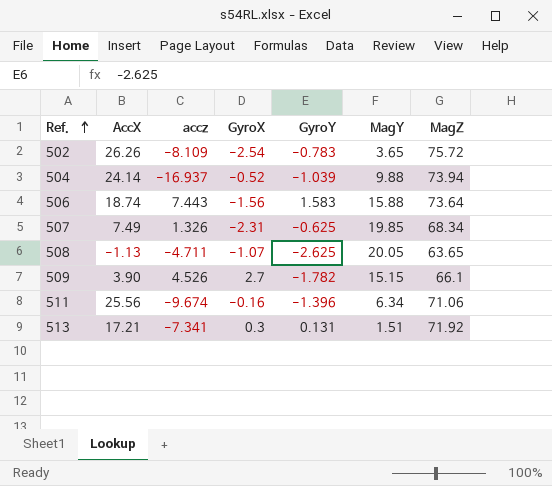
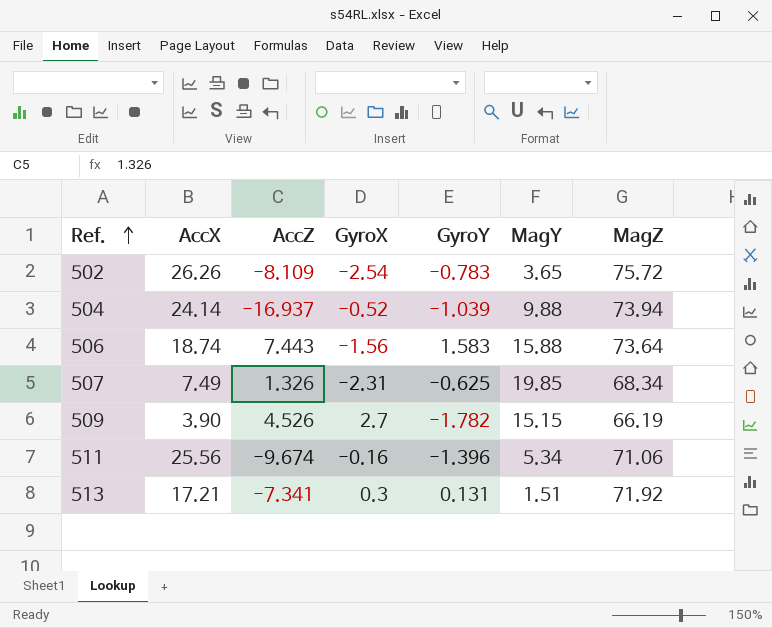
column name: accz -> AccZ
row 508: -1.13 | -4.711 | -1.07 | -2.625 | 20.05 | 63.65 -> none
509 | MagZ: 66.1 -> 66.19
511 | MagY: 6.34 -> 5.34

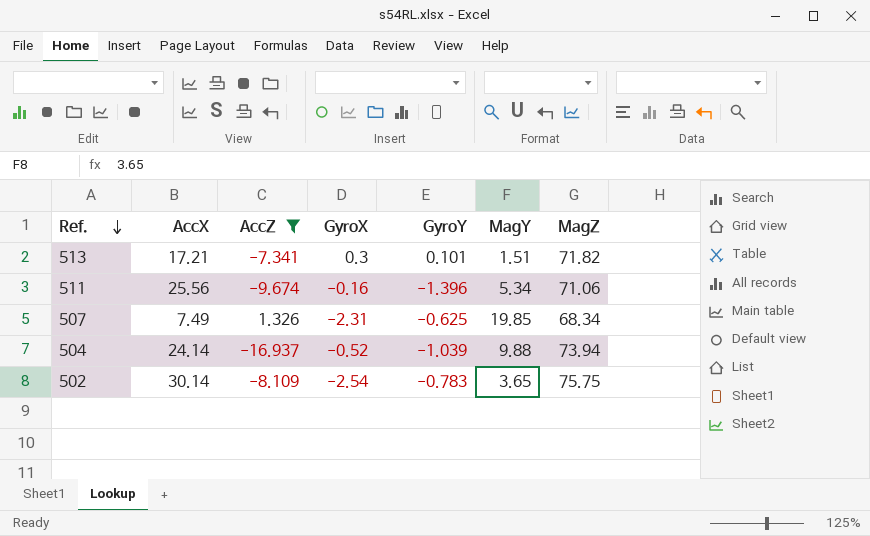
filter: none -> AccZ <= 1.326
row order: Ref. ascending -> Ref. descending
513 | GyroY: 0.131 -> 0.101
513 | MagZ: 71.92 -> 71.82
502 | AccX: 26.26 -> 30.14
502 | MagZ: 75.72 -> 75.75

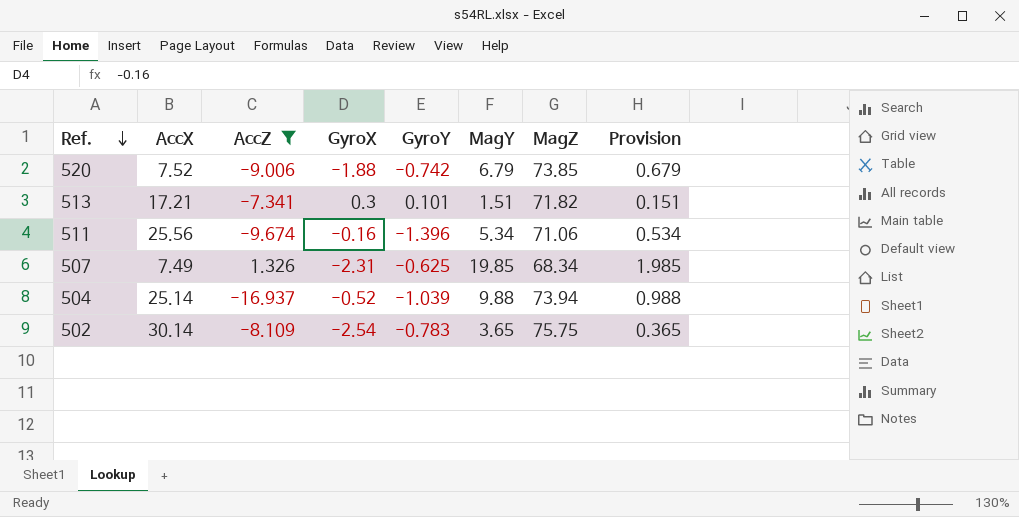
column Provision | formula: none -> [MagY] * 0.1
row 520: none -> 7.52 | -9.006 | -1.88 | -0.742 | 6.79 | 73.85 | 0.679
504 | AccX: 24.14 -> 25.14

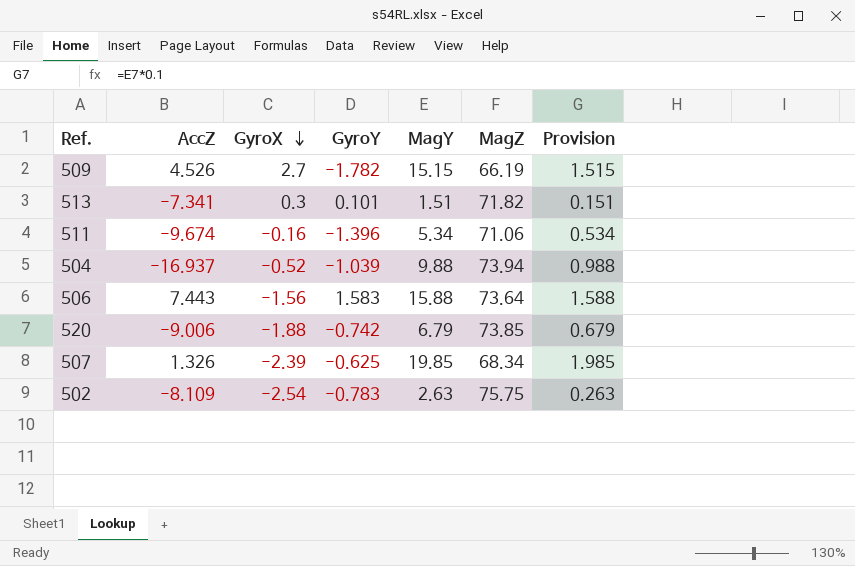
filter: AccZ <= 1.326 -> none
row order: Ref. descending -> GyroX descending
column AccX | position: 2 -> none
507 | GyroX: -2.31 -> -2.39
502 | MagY: 3.65 -> 2.63
502 | Provision: 0.365 -> 0.263

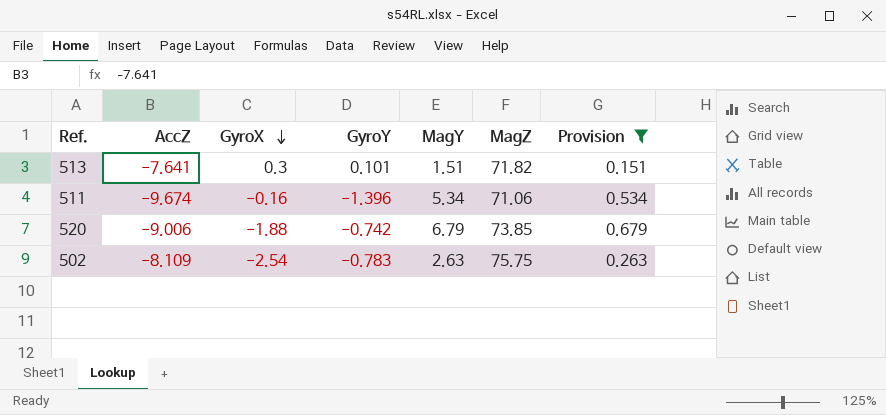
filter: none -> Provision <= 0.679
513 | AccZ: -7.341 -> -7.641

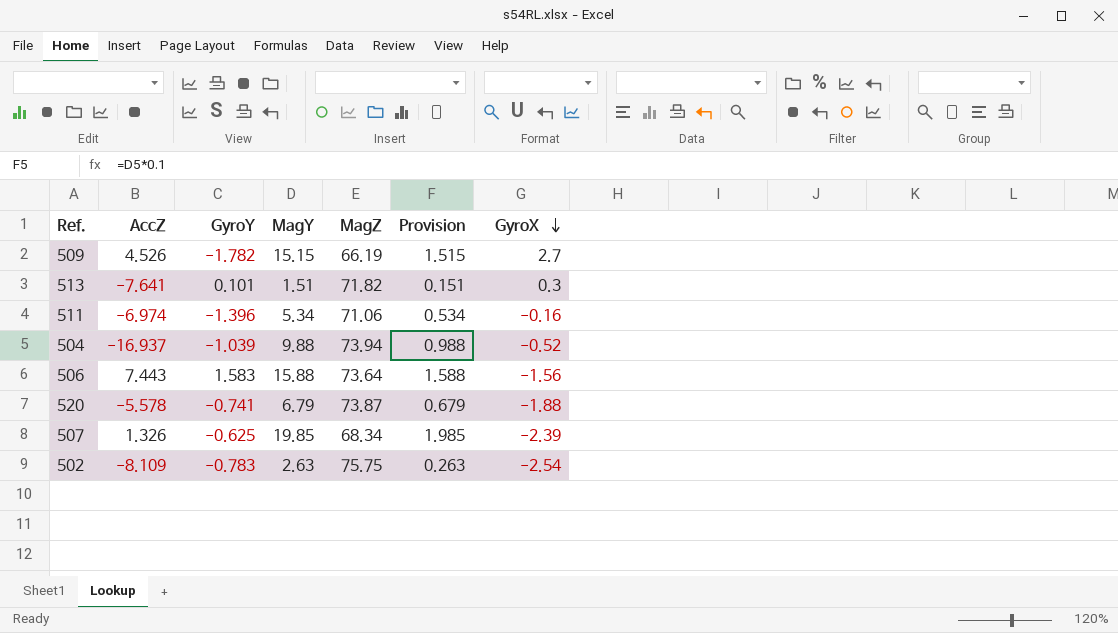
filter: Provision <= 0.679 -> none
column GyroX | position: 3 -> 7
511 | AccZ: -9.674 -> -6.974
520 | AccZ: -9.006 -> -5.578
520 | GyroY: -0.742 -> -0.741
520 | MagZ: 73.85 -> 73.87

